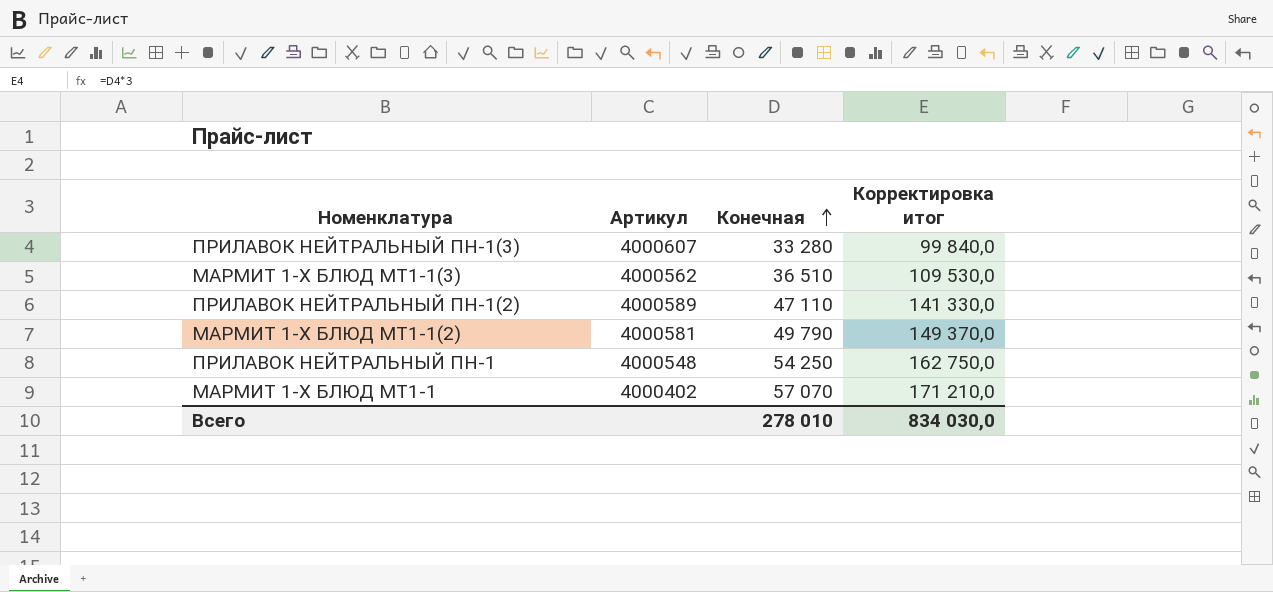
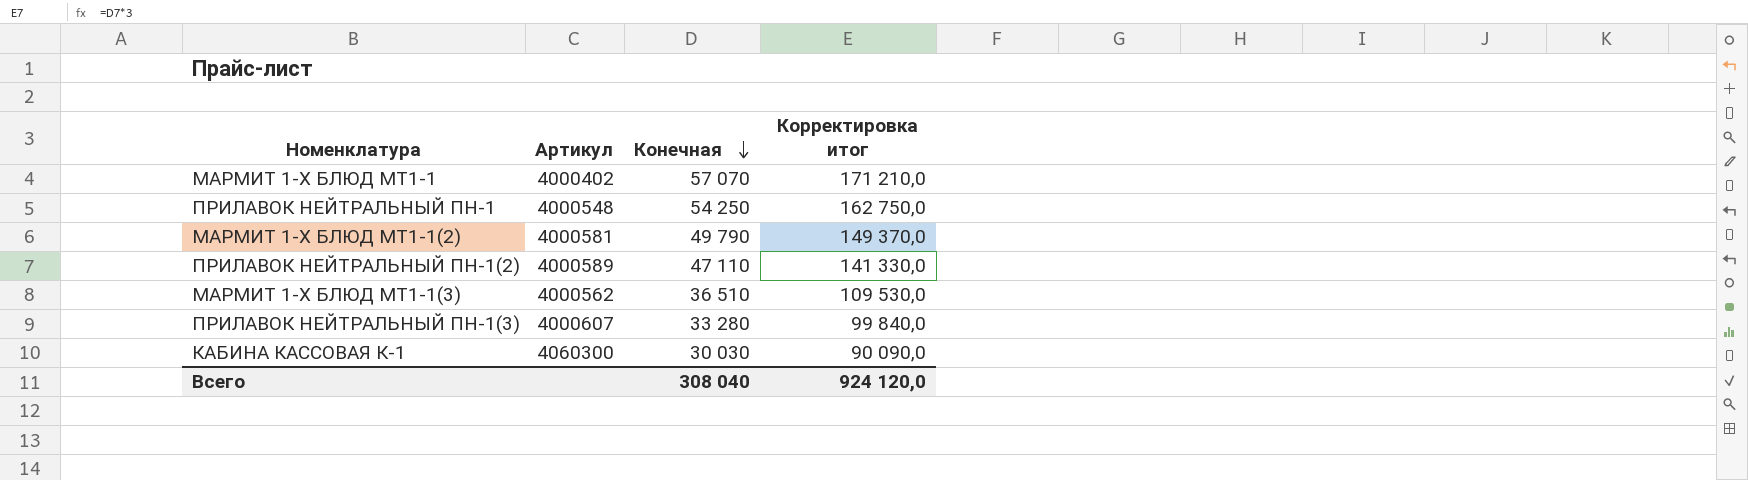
row order: Конечная ascending -> Конечная descending
row КАБИНА КАССОВАЯ К-1: none -> 4060300 | 30 030 | 90 090,0
Всего | Конечная: 278 010 -> 308 040
Всего | Корректировка итог: 834 030,0 -> 924 120,0

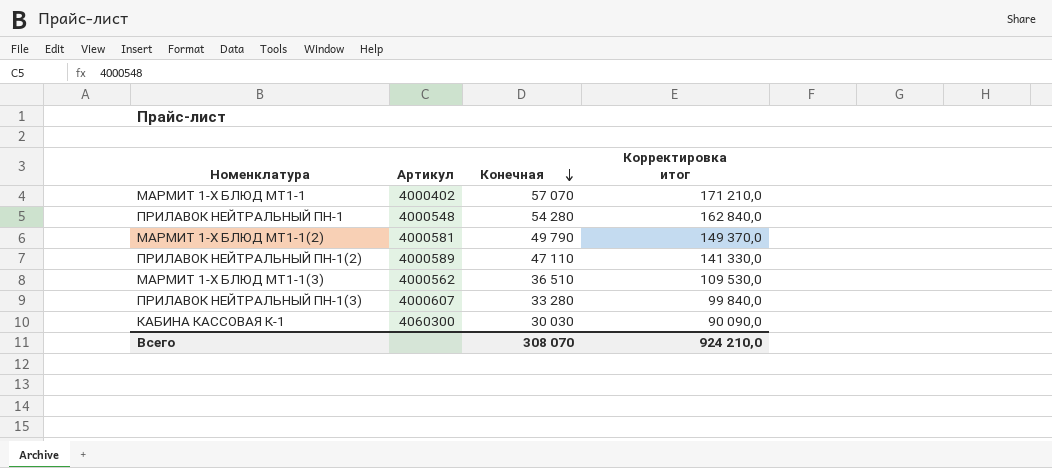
ПРИЛАВОК НЕЙТРАЛЬНЫЙ ПН-1 | Конечная: 54 250 -> 54 280
ПРИЛАВОК НЕЙТРАЛЬНЫЙ ПН-1 | Корректировка итог: 162 750,0 -> 162 840,0
Всего | Конечная: 308 040 -> 308 070
Всего | Корректировка итог: 924 120,0 -> 924 210,0

